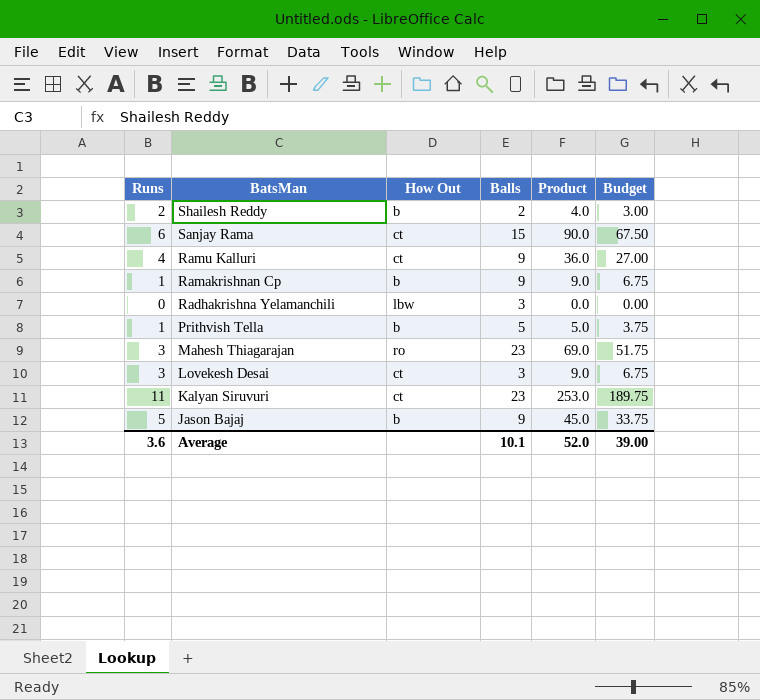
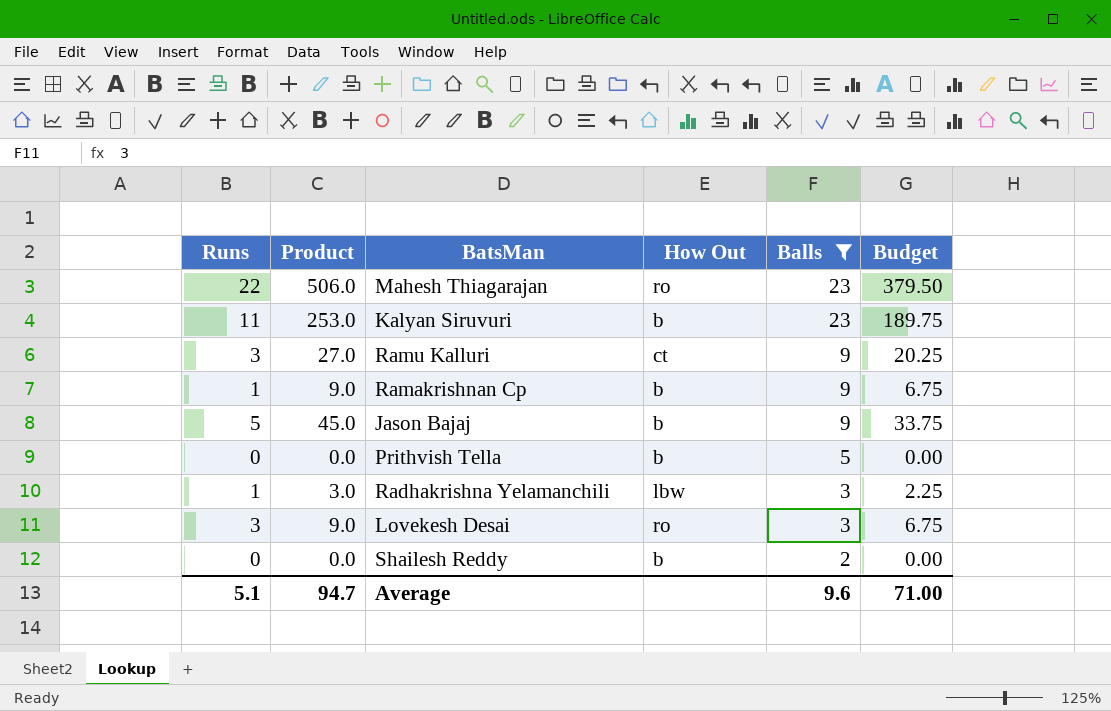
filter: none -> Balls != 15
row order: BatsMan descending -> Balls descending
column Product | position: 5 -> 2
Mahesh Thiagarajan | Runs: 3 -> 22
Mahesh Thiagarajan | Product: 69.0 -> 506.0
Mahesh Thiagarajan | Budget: 51.75 -> 379.50
Kalyan Siruvuri | How Out: ct -> b
Ramu Kalluri | Runs: 4 -> 3
Ramu Kalluri | Product: 36.0 -> 27.0
Ramu Kalluri | Budget: 27.00 -> 20.25
Prithvish Tella | Runs: 1 -> 0
Prithvish Tella | Product: 5.0 -> 0.0
Prithvish Tella | Budget: 3.75 -> 0.00
Radhakrishna Yelamanchili | Runs: 0 -> 1
Radhakrishna Yelamanchili | Product: 0.0 -> 3.0
Radhakrishna Yelamanchili | Budget: 0.00 -> 2.25
Lovekesh Desai | How Out: ct -> ro
Shailesh Reddy | Runs: 2 -> 0
Shailesh Reddy | Product: 4.0 -> 0.0
Shailesh Reddy | Budget: 3.00 -> 0.00
Average | Runs: 3.6 -> 5.1
Average | Product: 52.0 -> 94.7
Average | Balls: 10.1 -> 9.6
Average | Budget: 39.00 -> 71.00

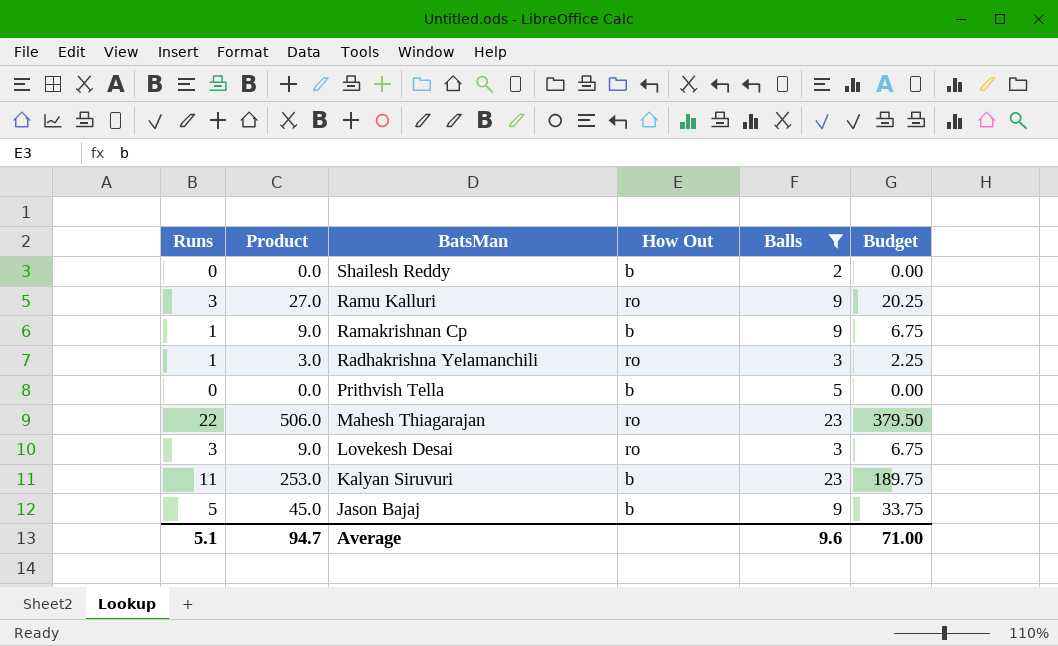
row order: Balls descending -> BatsMan descending
Ramu Kalluri | How Out: ct -> ro
Radhakrishna Yelamanchili | How Out: lbw -> ro

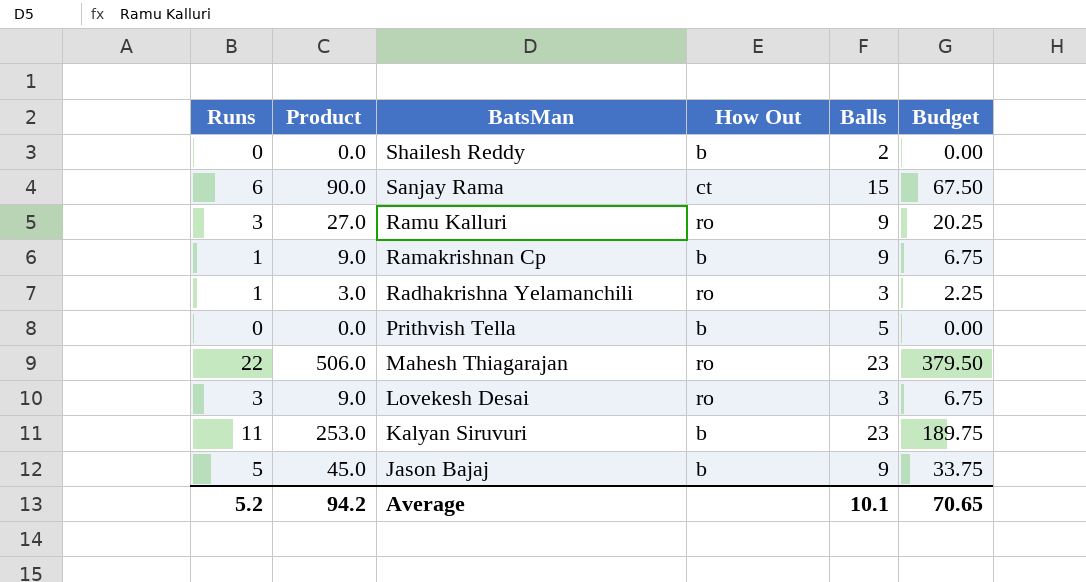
filter: Balls != 15 -> none
Average | Runs: 5.1 -> 5.2
Average | Product: 94.7 -> 94.2
Average | Balls: 9.6 -> 10.1
Average | Budget: 71.00 -> 70.65

